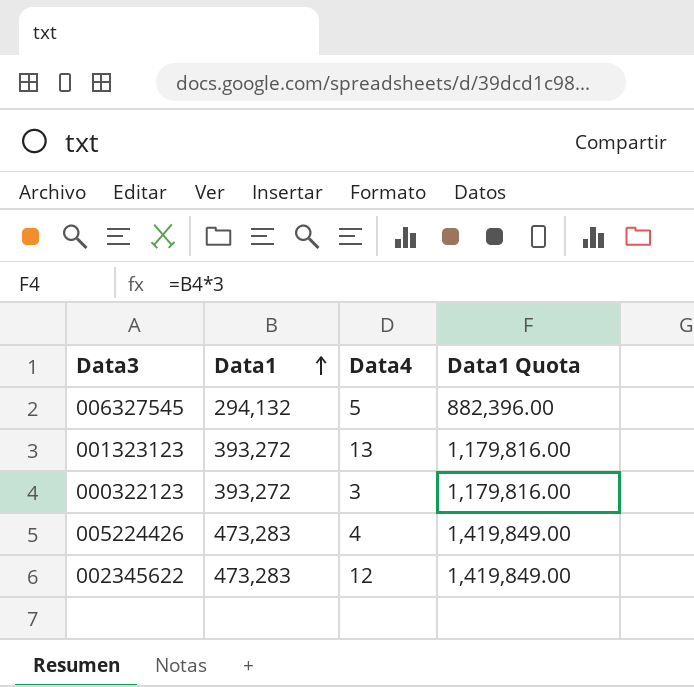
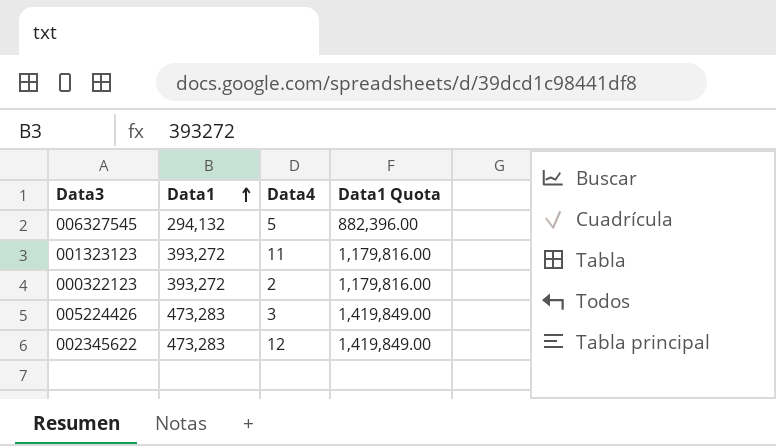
001323123 | Data4: 13 -> 11
000322123 | Data4: 3 -> 2
005224426 | Data4: 4 -> 3

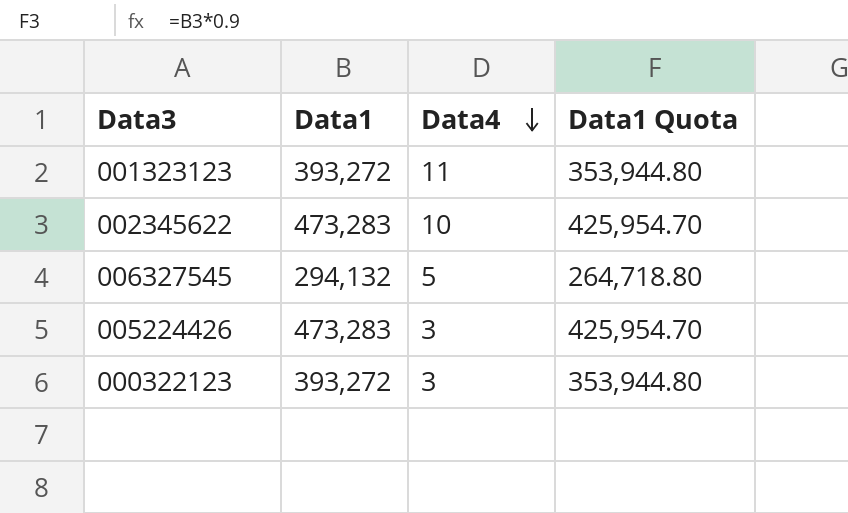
row order: Data1 ascending -> Data4 descending
column Data1 Quota | formula: [Data1] * 3 -> [Data1] * 0.9
002345622 | Data4: 12 -> 10
000322123 | Data4: 2 -> 3

